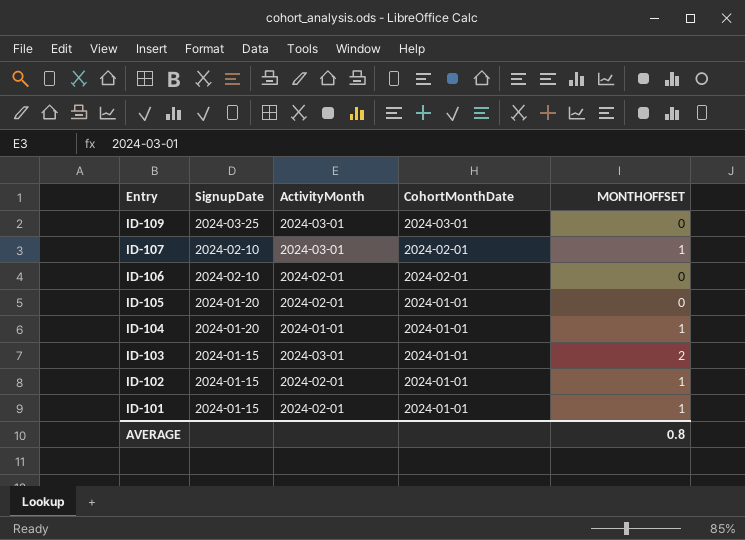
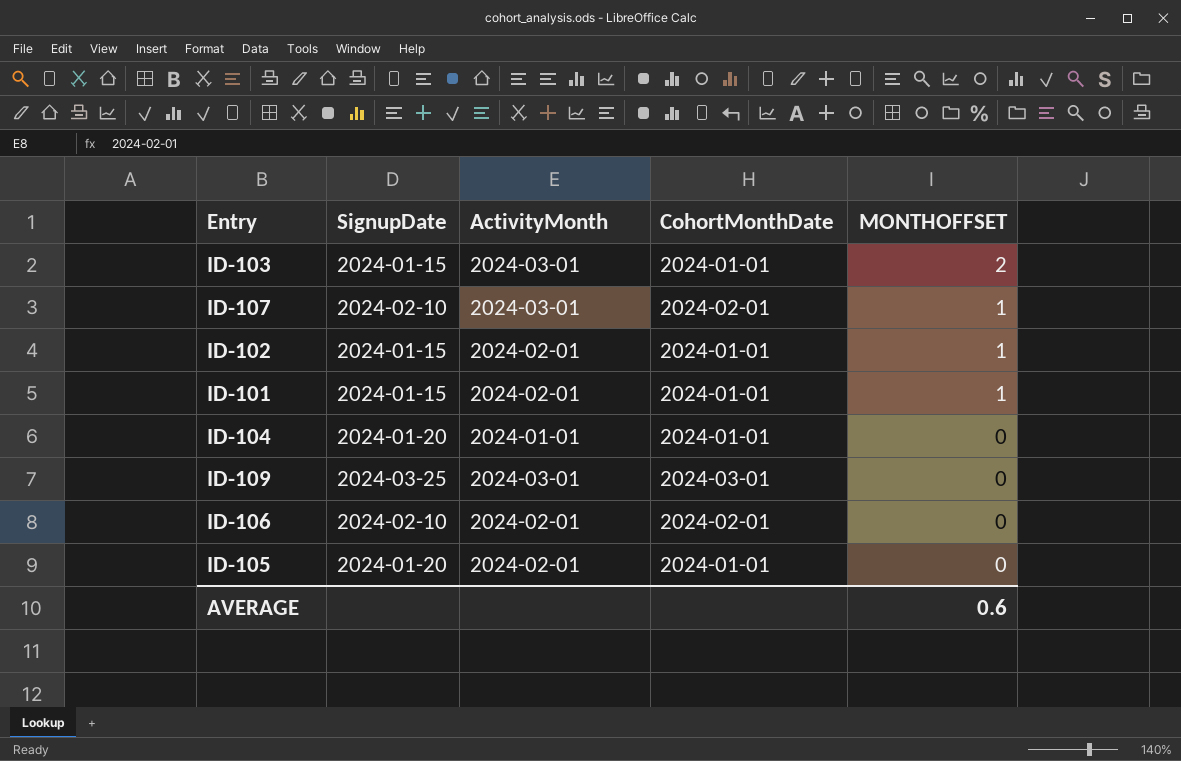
row order: Entry descending -> MONTHOFFSET descending
ID-104 | MONTHOFFSET: 1 -> 0
AVERAGE | MONTHOFFSET: 0.8 -> 0.6

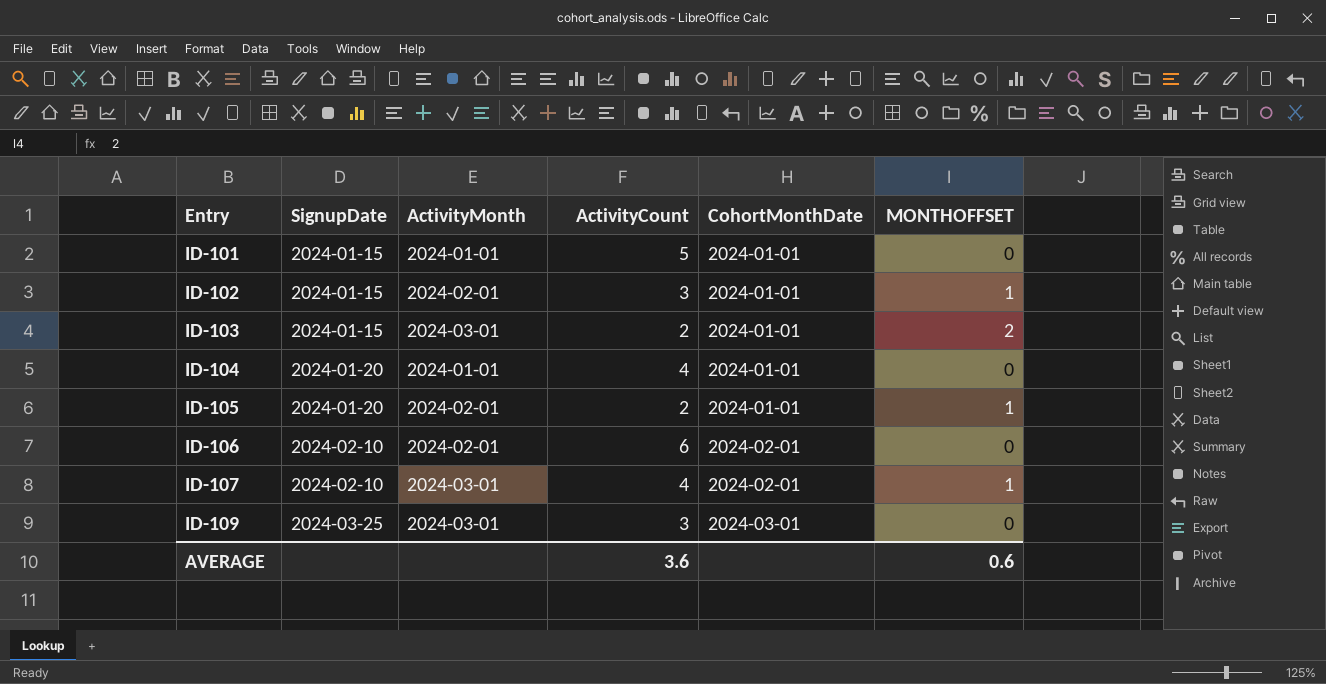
row order: MONTHOFFSET descending -> Entry ascending
column ActivityCount | position: none -> 4
ID-101 | ActivityMonth: 2024-02-01 -> 2024-01-01
ID-101 | MONTHOFFSET: 1 -> 0
ID-105 | MONTHOFFSET: 0 -> 1

